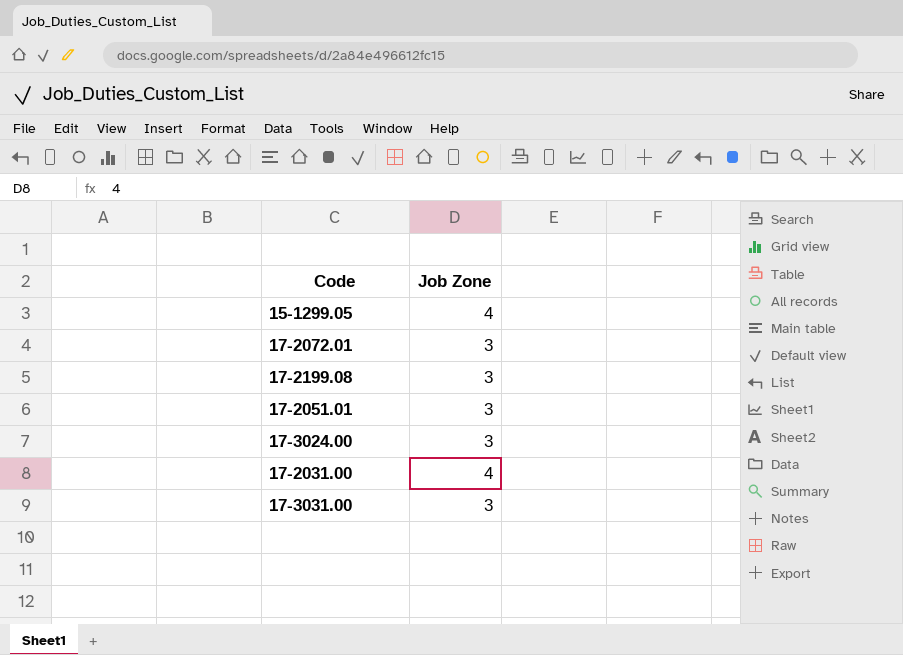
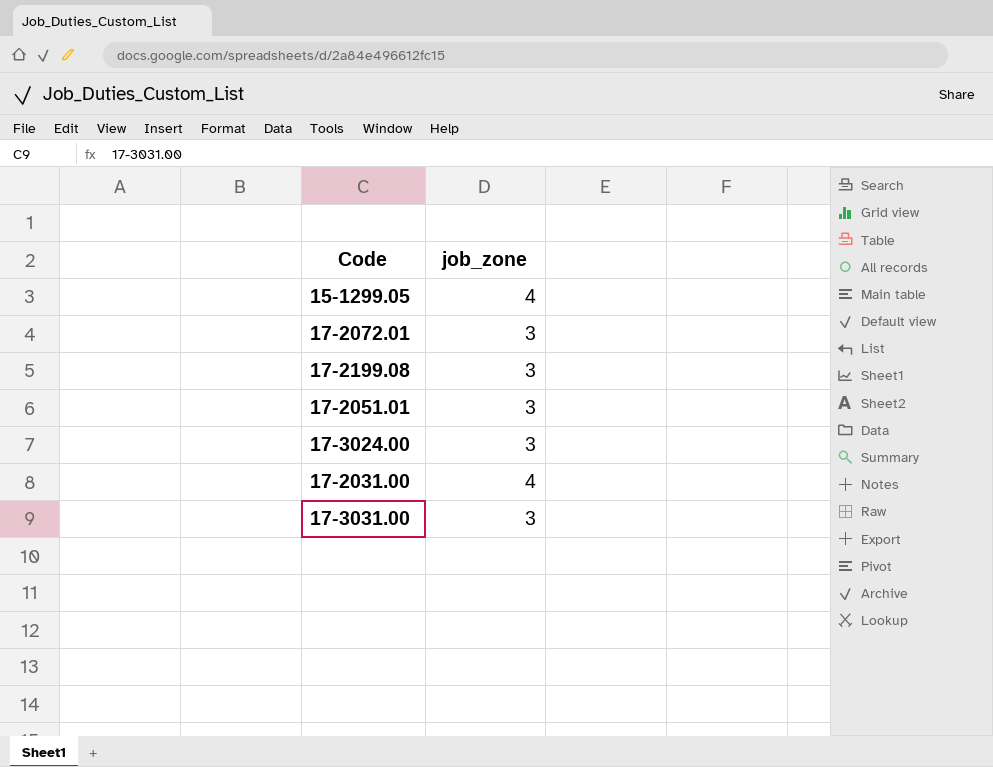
column name: Job Zone -> job_zone

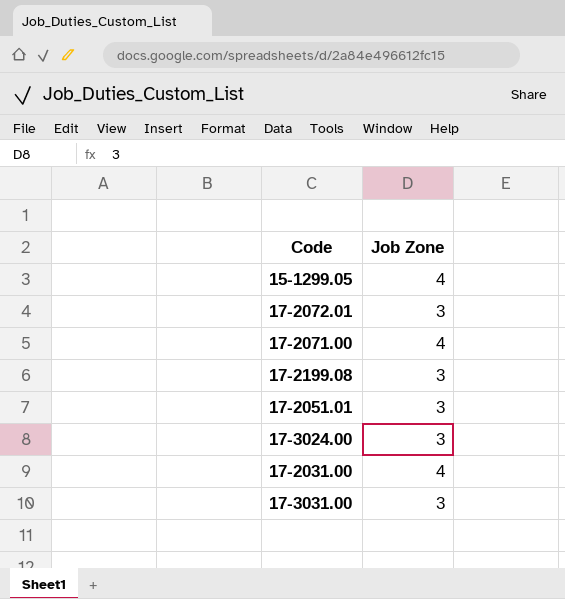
column name: job_zone -> Job Zone
row 17-2071.00: none -> 4

